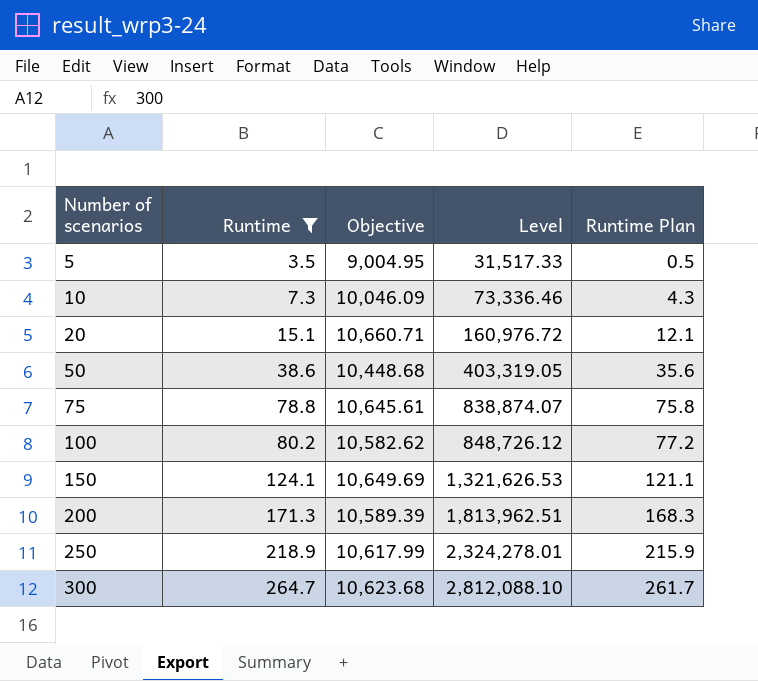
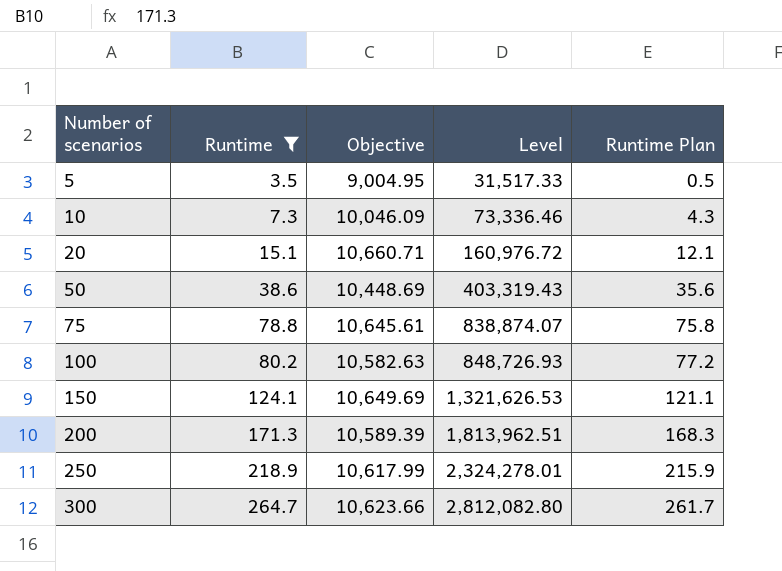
50 | Objective: 10,448.68 -> 10,448.69
50 | Level: 403,319.05 -> 403,319.43
100 | Objective: 10,582.62 -> 10,582.63
100 | Level: 848,726.12 -> 848,726.93
300 | Objective: 10,623.68 -> 10,623.66
300 | Level: 2,812,088.10 -> 2,812,082.80

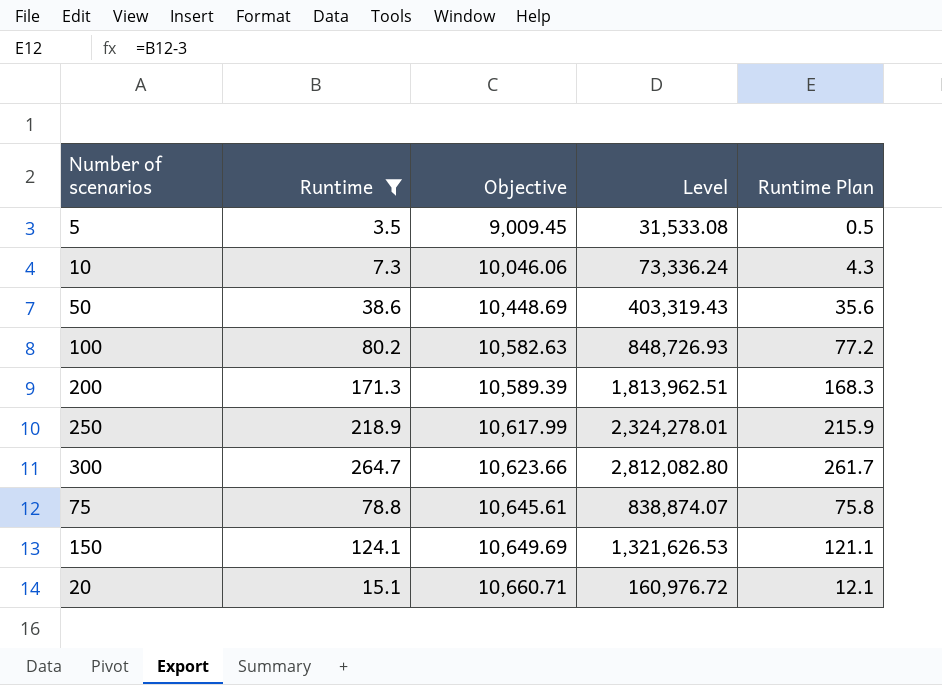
row order: Number of scenarios ascending -> Objective ascending
5 | Objective: 9,004.95 -> 9,009.45
5 | Level: 31,517.33 -> 31,533.08
10 | Objective: 10,046.09 -> 10,046.06
10 | Level: 73,336.46 -> 73,336.24

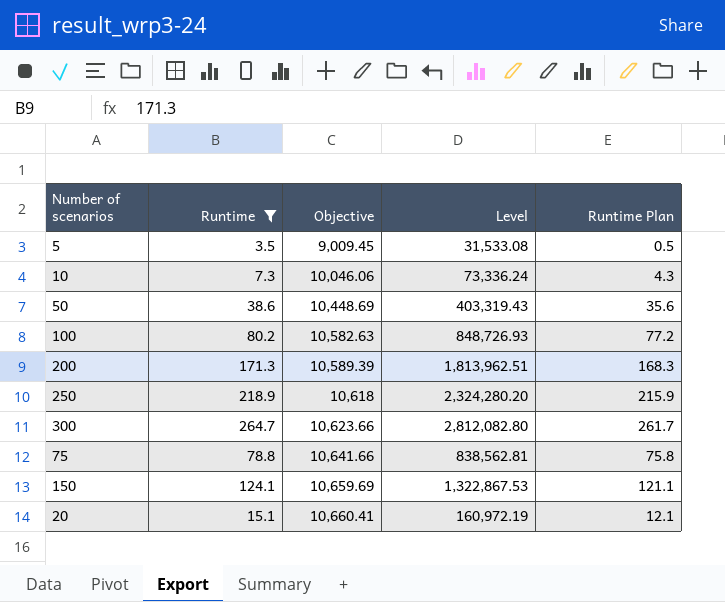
250 | Objective: 10,617.99 -> 10,618
250 | Level: 2,324,278.01 -> 2,324,280.20
75 | Objective: 10,645.61 -> 10,641.66
75 | Level: 838,874.07 -> 838,562.81
150 | Objective: 10,649.69 -> 10,659.69
150 | Level: 1,321,626.53 -> 1,322,867.53
20 | Objective: 10,660.71 -> 10,660.41
20 | Level: 160,976.72 -> 160,972.19

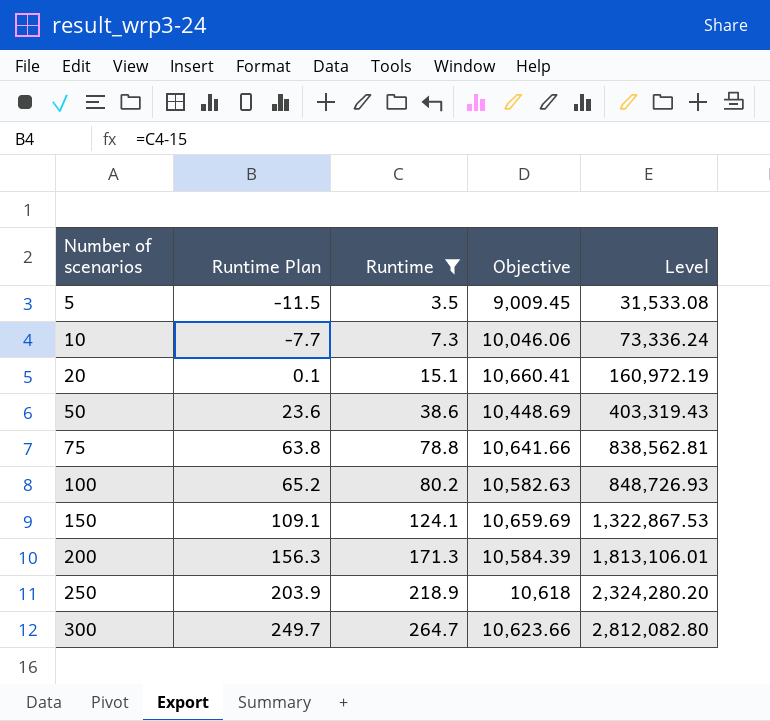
row order: Objective ascending -> Number of scenarios ascending
column Runtime Plan | formula: [Runtime] - 3 -> [Runtime] - 15
column Runtime Plan | position: 5 -> 2
200 | Objective: 10,589.39 -> 10,584.39
200 | Level: 1,813,962.51 -> 1,813,106.01

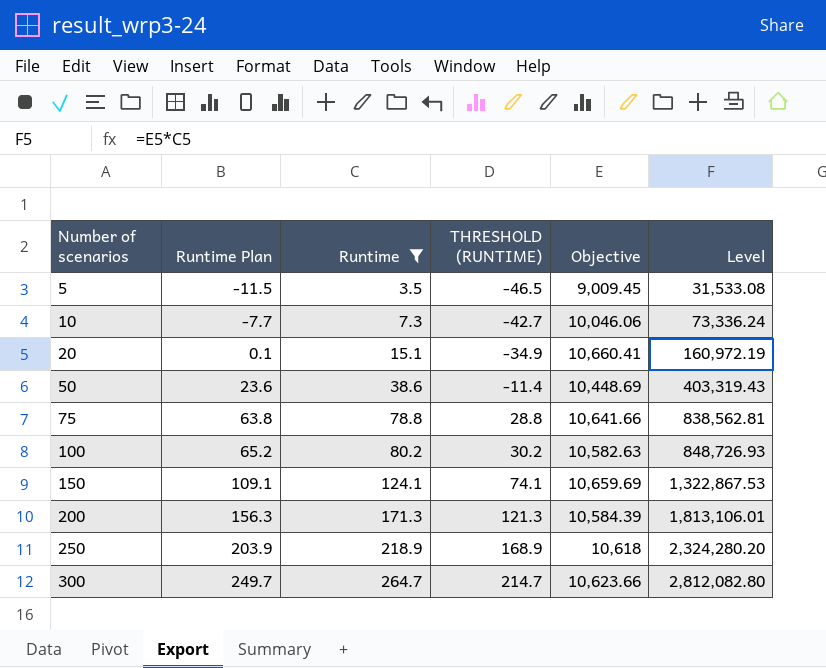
column THRESHOLD (RUNTIME) | formula: none -> [Runtime] - 50

